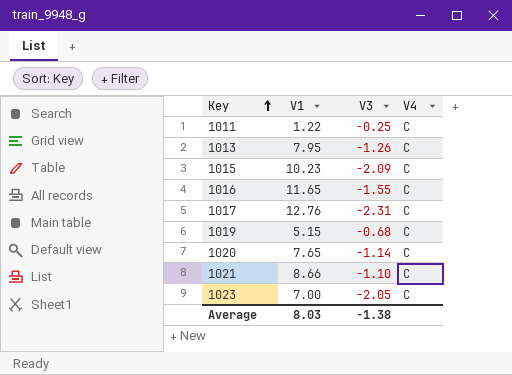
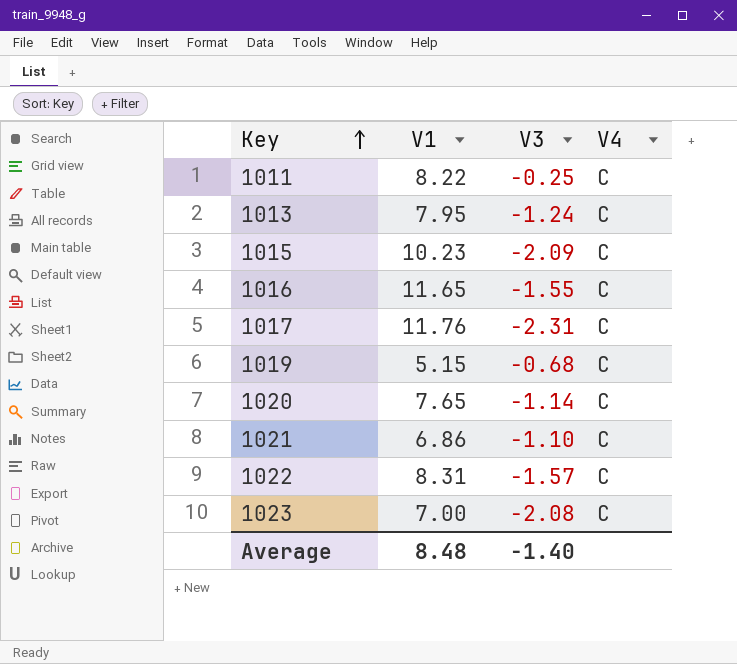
1011 | V1: 1.22 -> 8.22
1013 | V3: -1.26 -> -1.24
1017 | V1: 12.76 -> 11.76
1021 | V1: 8.66 -> 6.86
row 1022: none -> 8.31 | -1.57 | C
1023 | V3: -2.05 -> -2.08
Average | V1: 8.03 -> 8.48
Average | V3: -1.38 -> -1.40

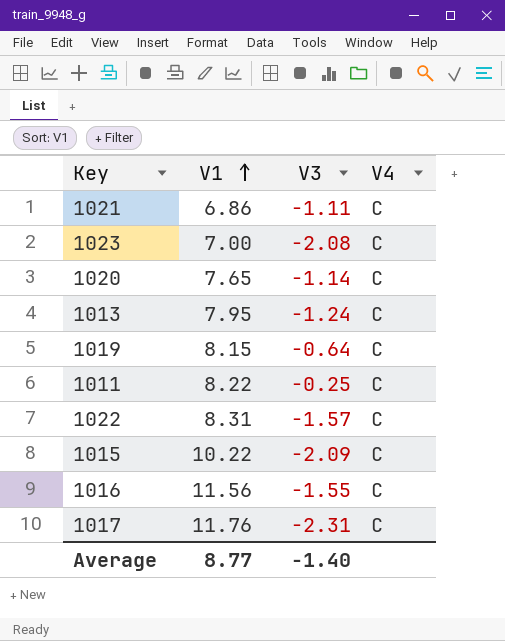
row order: Key ascending -> V1 ascending
1021 | V3: -1.10 -> -1.11
1019 | V1: 5.15 -> 8.15
1019 | V3: -0.68 -> -0.64
1015 | V1: 10.23 -> 10.22
1016 | V1: 11.65 -> 11.56
Average | V1: 8.48 -> 8.77

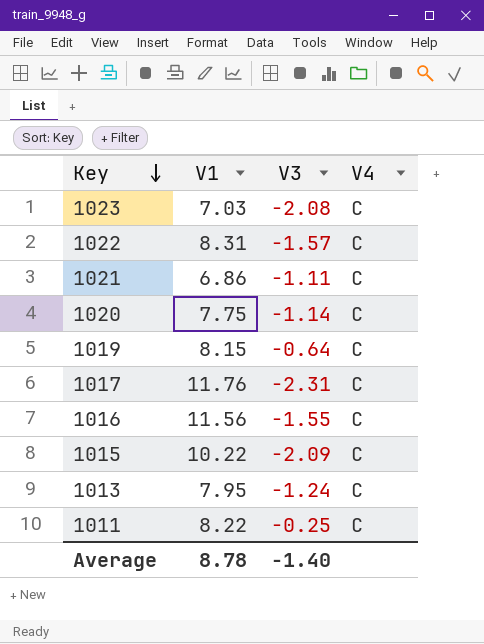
row order: V1 ascending -> Key descending
1023 | V1: 7.00 -> 7.03
1020 | V1: 7.65 -> 7.75
Average | V1: 8.77 -> 8.78

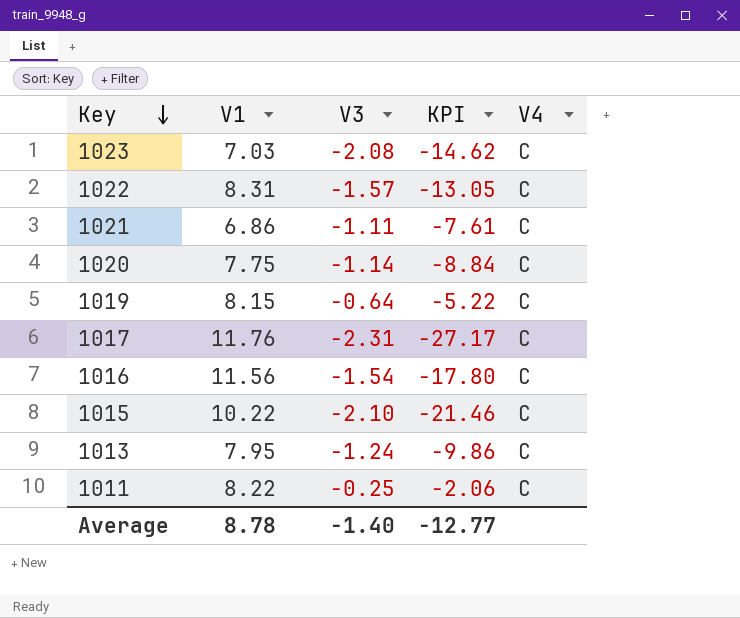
column KPI | formula: none -> [V1] * [V3]
1016 | V3: -1.55 -> -1.54
1015 | V3: -2.09 -> -2.10

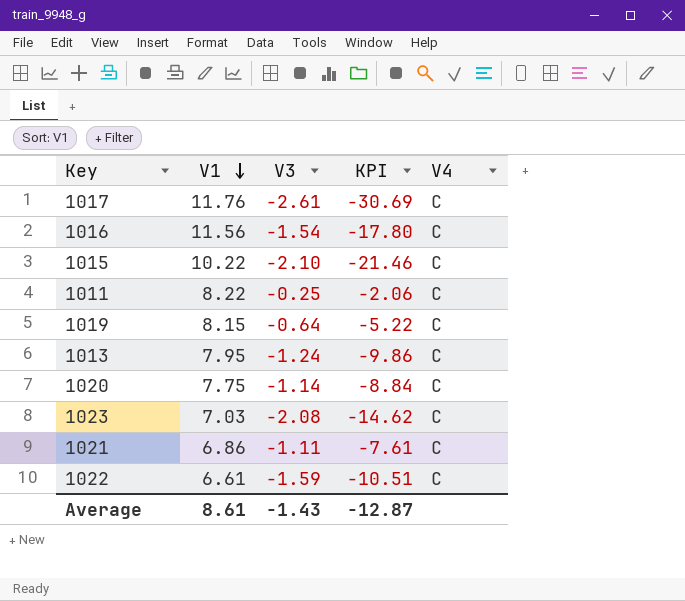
row order: Key descending -> V1 descending
1017 | V3: -2.31 -> -2.61
1017 | KPI: -27.17 -> -30.69
1022 | V1: 8.31 -> 6.61
1022 | V3: -1.57 -> -1.59
1022 | KPI: -13.05 -> -10.51
Average | V1: 8.78 -> 8.61
Average | V3: -1.40 -> -1.43
Average | KPI: -12.77 -> -12.87

